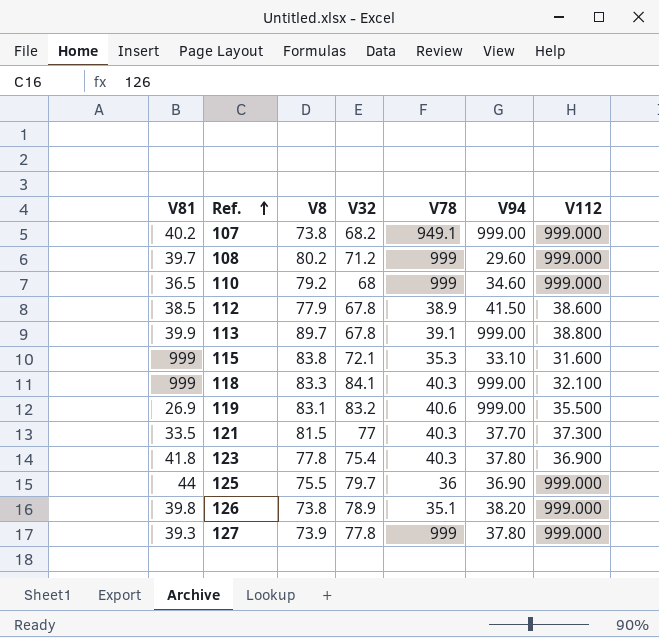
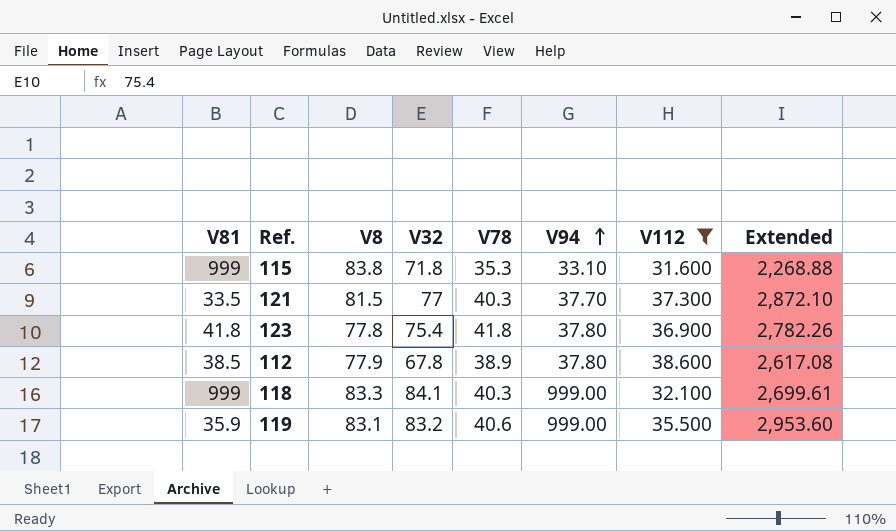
filter: none -> V112 <= 38.600
row order: Ref. ascending -> V94 ascending
column Extended | formula: none -> [V32] * [V112]
115 | V32: 72.1 -> 71.8
123 | V78: 40.3 -> 41.8
112 | V94: 41.50 -> 37.80
119 | V81: 26.9 -> 35.9

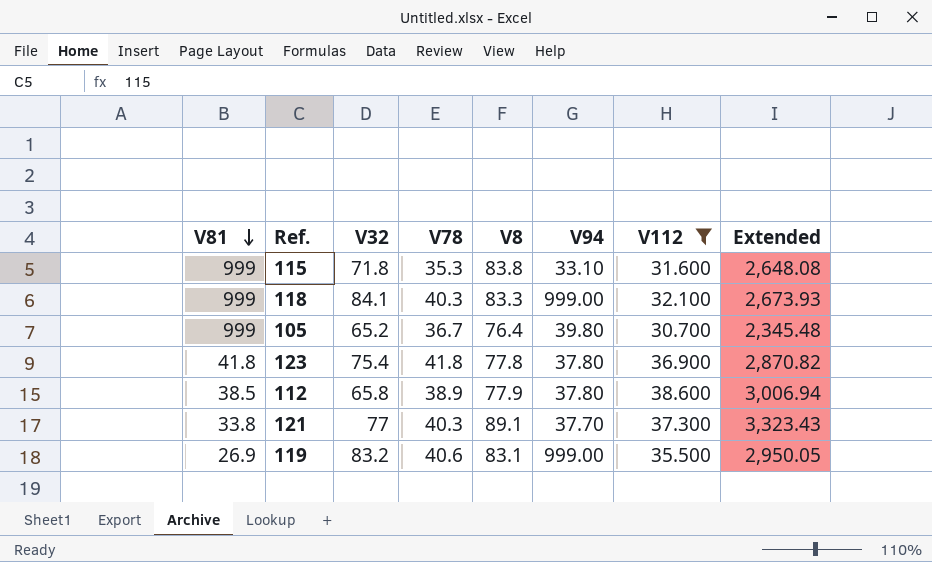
row order: V94 ascending -> V81 descending
column V8 | position: 3 -> 5
column Extended | formula: [V32] * [V112] -> [V8] * [V112]
row 105: none -> 999 | 65.2 | 36.7 | 76.4 | 39.80 | 30.700 | 2,345.48
112 | V32: 67.8 -> 65.8
121 | V81: 33.5 -> 33.8
121 | V8: 81.5 -> 89.1
119 | V81: 35.9 -> 26.9

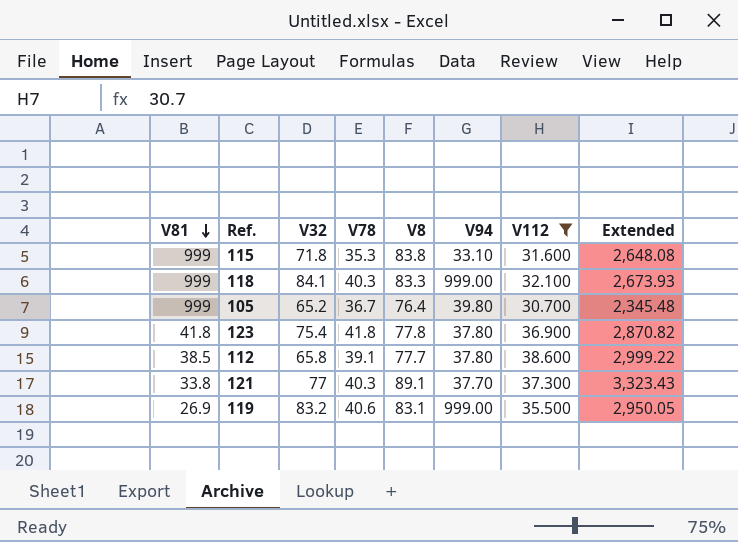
112 | V78: 38.9 -> 39.1
112 | V8: 77.9 -> 77.7
112 | Extended: 3,006.94 -> 2,999.22

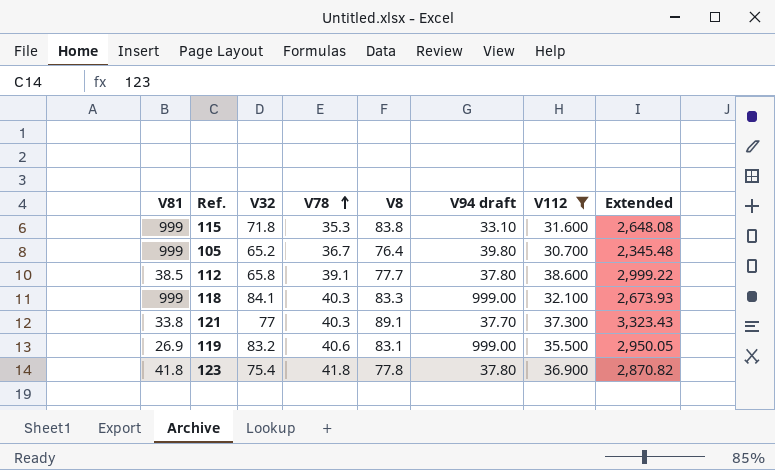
row order: V81 descending -> V78 ascending
column name: V94 -> V94 draft

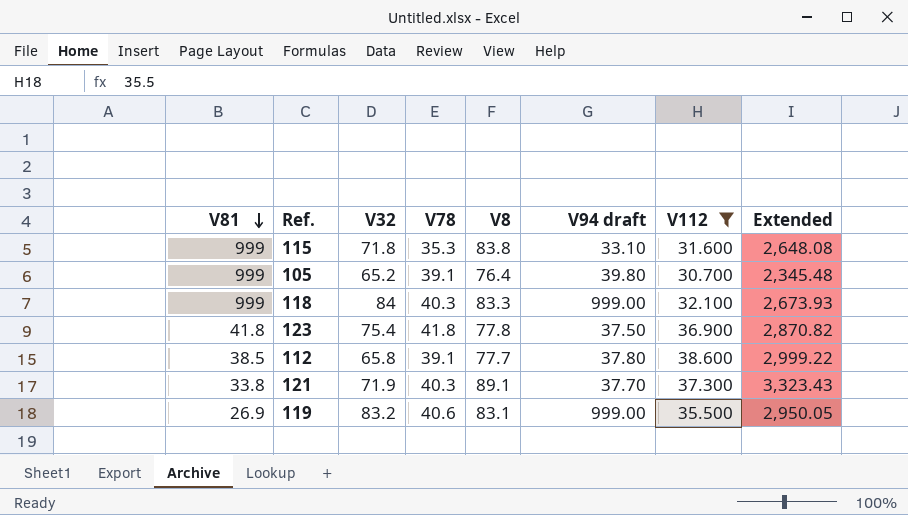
row order: V78 ascending -> V81 descending
105 | V78: 36.7 -> 39.1
118 | V32: 84.1 -> 84
123 | V94 draft: 37.80 -> 37.50
121 | V32: 77 -> 71.9

